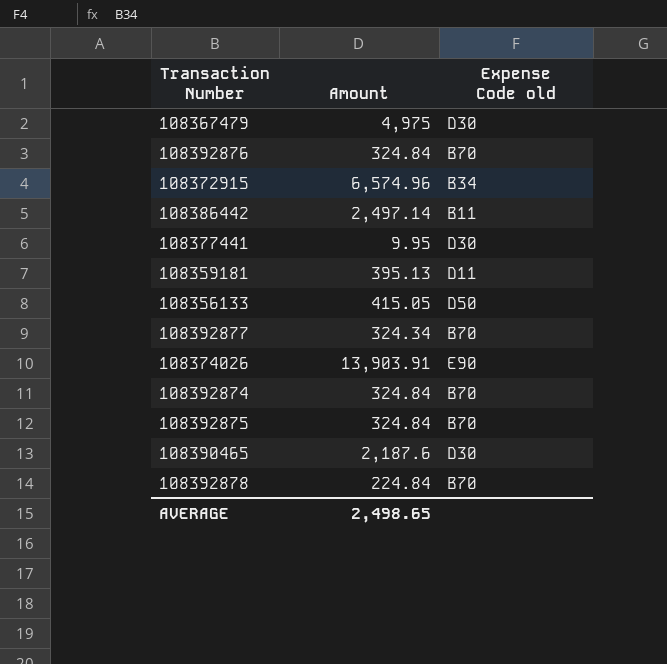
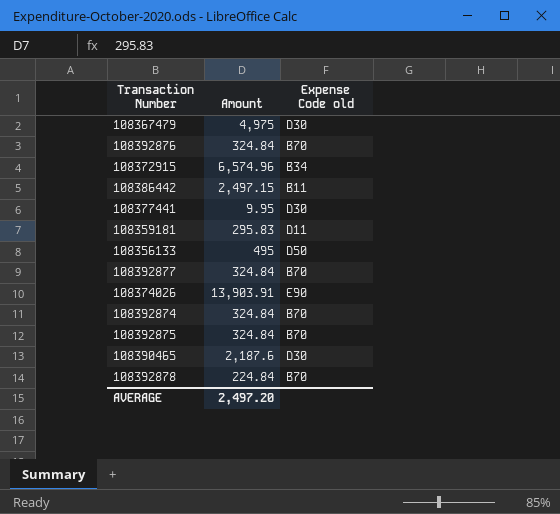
108386442 | Amount: 2,497.14 -> 2,497.15
108359181 | Amount: 395.13 -> 295.83
108356133 | Amount: 415.05 -> 495
108392877 | Amount: 324.34 -> 324.84
AVERAGE | Amount: 2,498.65 -> 2,497.20

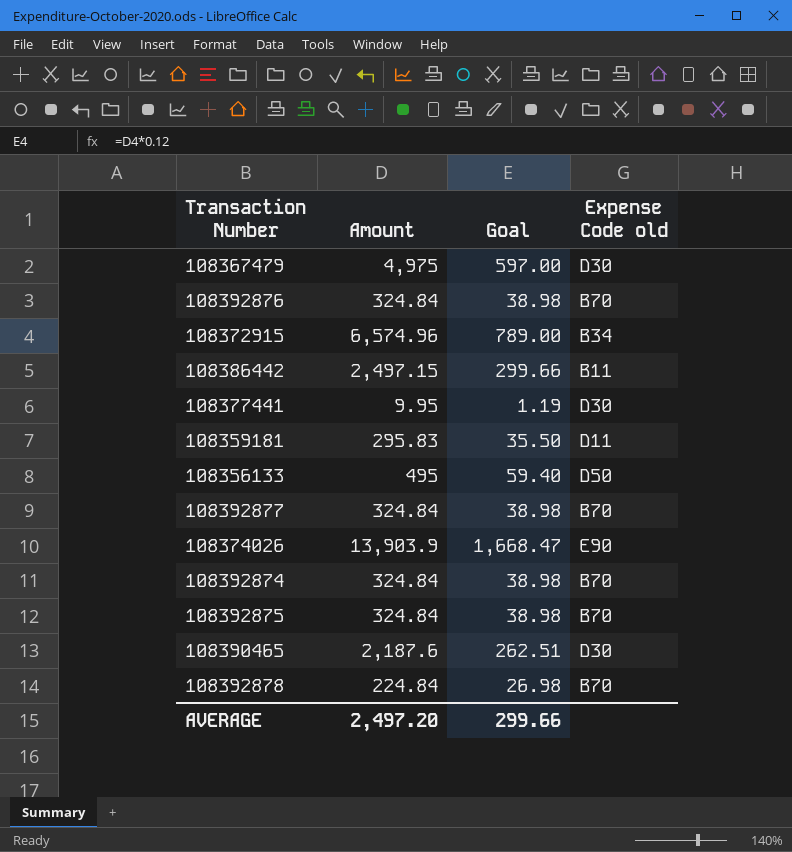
column Goal | formula: none -> [Amount] * 0.12
108374026 | Amount: 13,903.91 -> 13,903.9

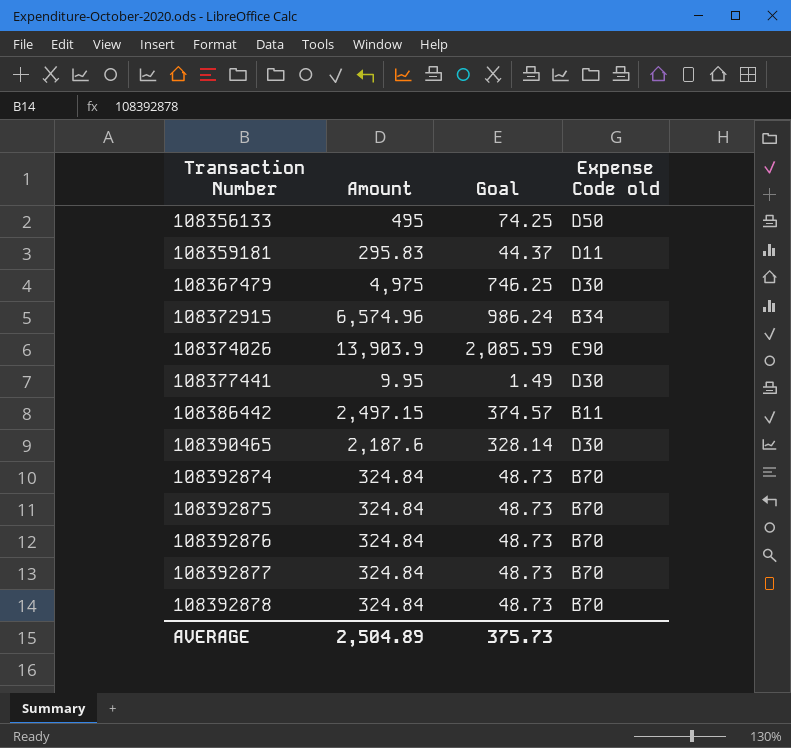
row order: none -> Transaction Number ascending
column Goal | formula: [Amount] * 0.12 -> [Amount] * 0.15
108392878 | Amount: 224.84 -> 324.84
AVERAGE | Amount: 2,497.20 -> 2,504.89
AVERAGE | Goal: 299.66 -> 375.73

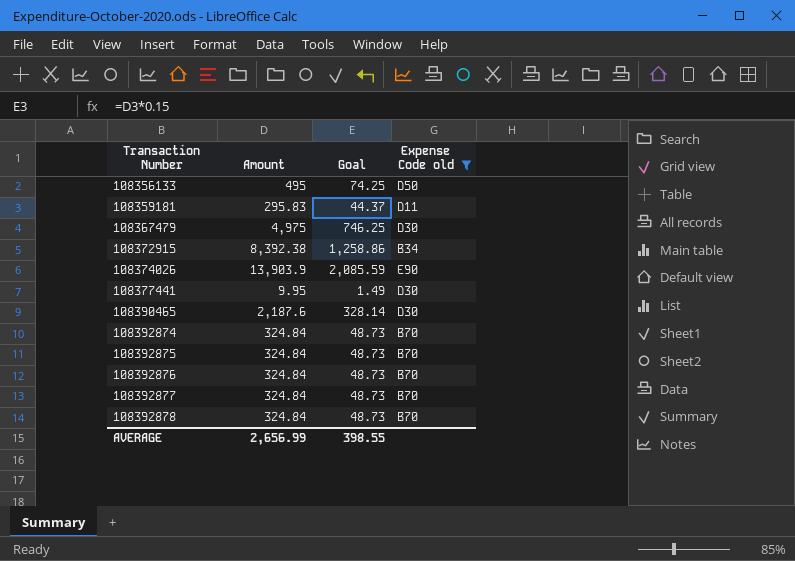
filter: none -> Expense Code old != B11
108372915 | Amount: 6,574.96 -> 8,392.38
108372915 | Goal: 986.24 -> 1,258.86
AVERAGE | Amount: 2,504.89 -> 2,656.99
AVERAGE | Goal: 375.73 -> 398.55

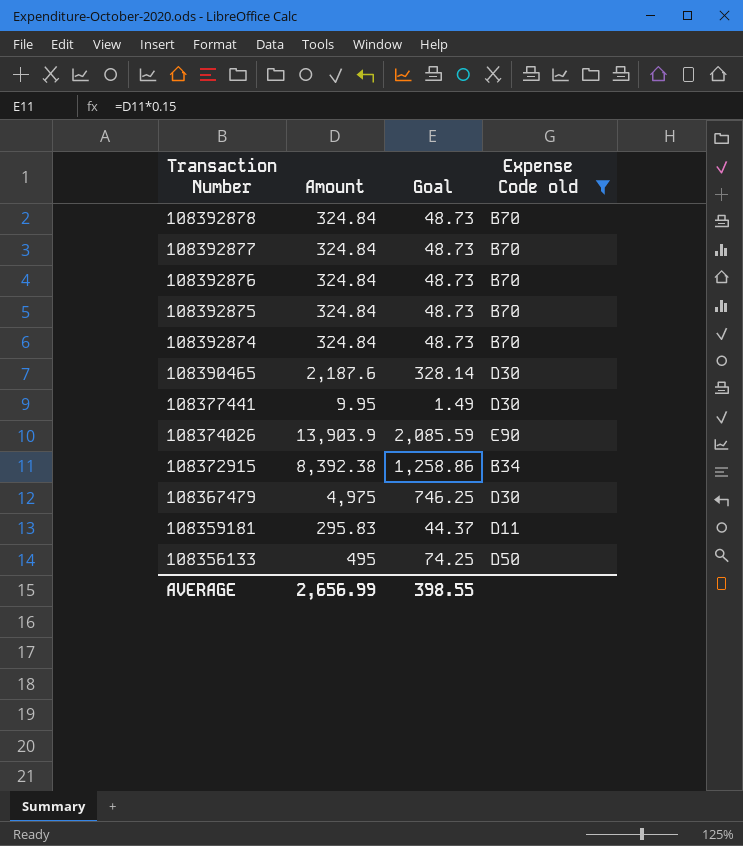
row order: Transaction Number ascending -> Transaction Number descending

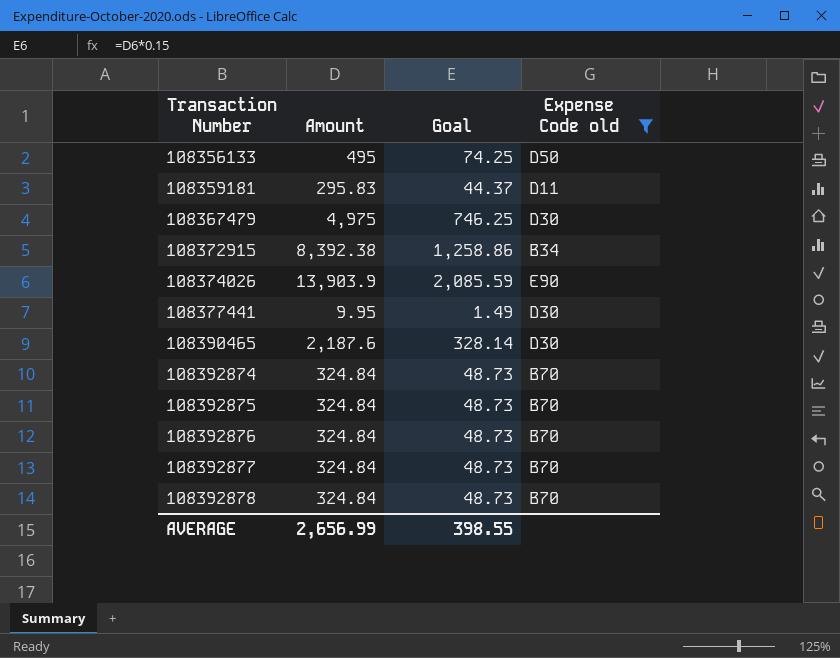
row order: Transaction Number descending -> Transaction Number ascending

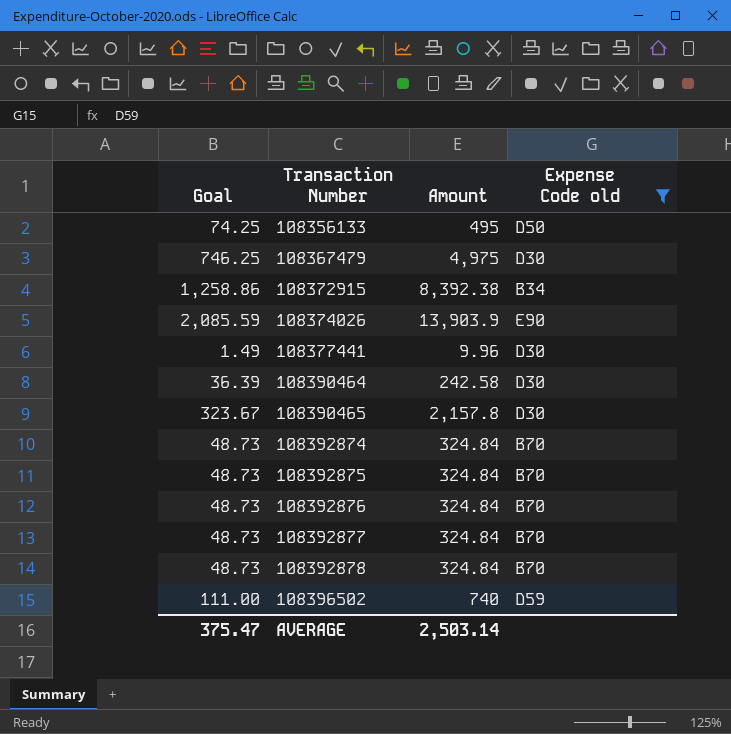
column Goal | position: 3 -> 1
row 108359181: 295.83 | 44.37 | D11 -> none
108377441 | Amount: 9.95 -> 9.96
row 108390464: none -> 36.39 | 242.58 | D30
108390465 | Goal: 328.14 -> 323.67
108390465 | Amount: 2,187.6 -> 2,157.8
row 108396502: none -> 111.00 | 740 | D59
AVERAGE | Goal: 398.55 -> 375.47
AVERAGE | Amount: 2,656.99 -> 2,503.14

